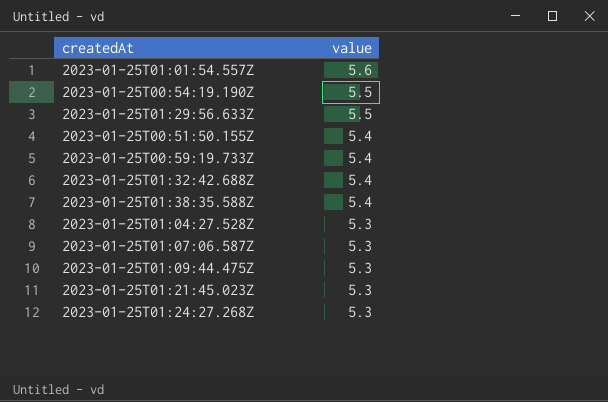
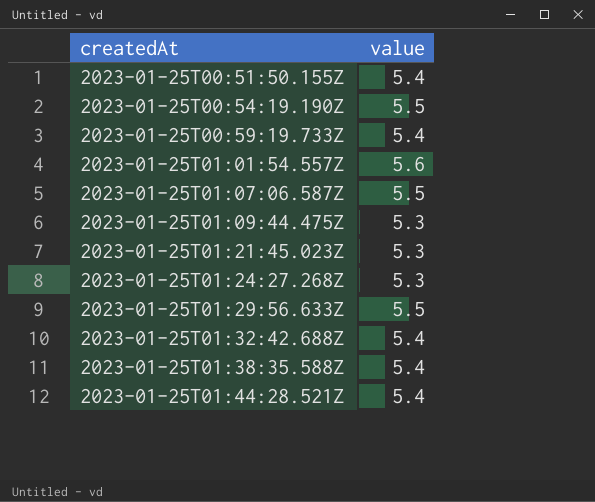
row order: value descending -> createdAt ascending
row 2023-01-25T01:04:27.528Z: 5.3 -> none
2023-01-25T01:07:06.587Z | value: 5.3 -> 5.5
row 2023-01-25T01:44:28.521Z: none -> 5.4

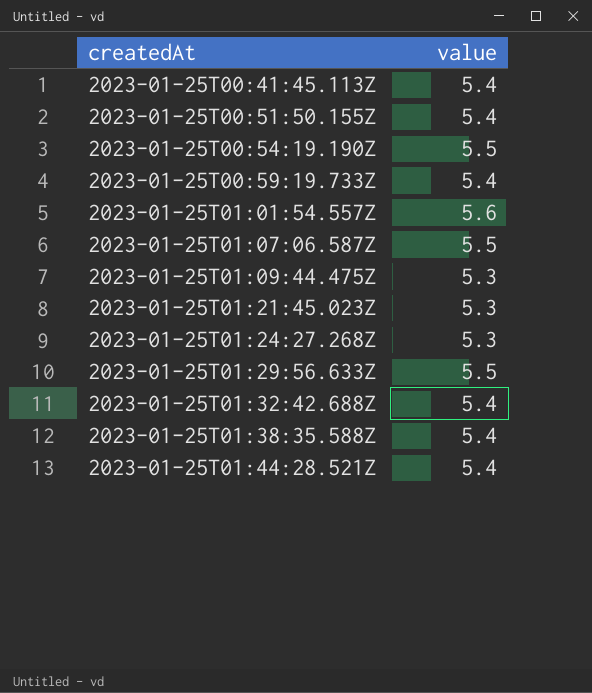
row 2023-01-25T00:41:45.113Z: none -> 5.4

